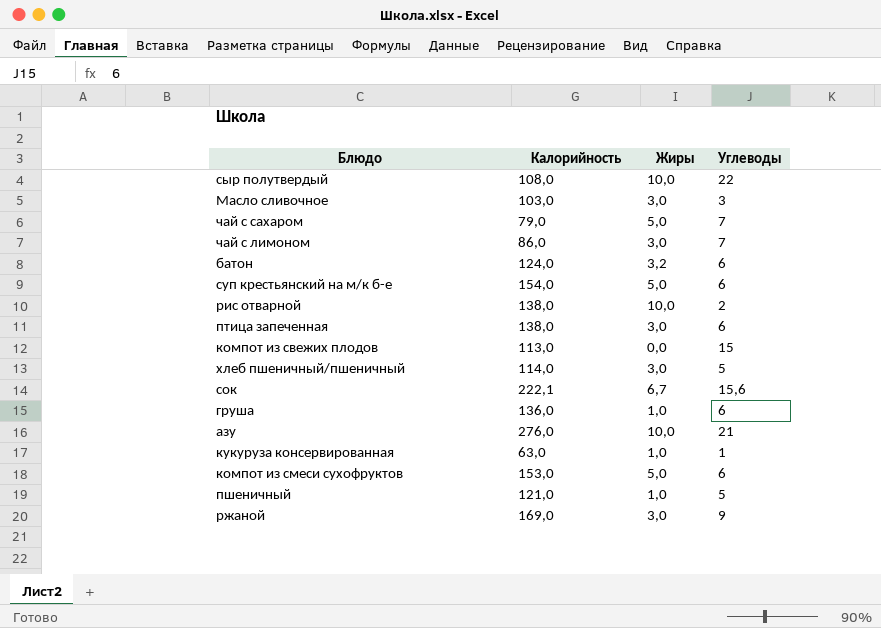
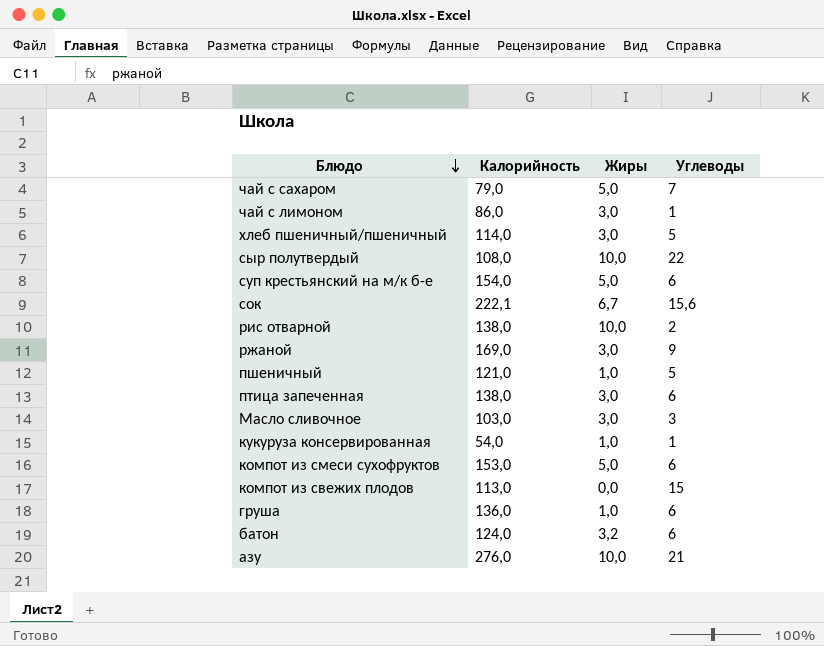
row order: none -> Блюдо descending
чай с лимоном | Углеводы: 7 -> 1
кукуруза консервированная | Калорийность: 63,0 -> 54,0

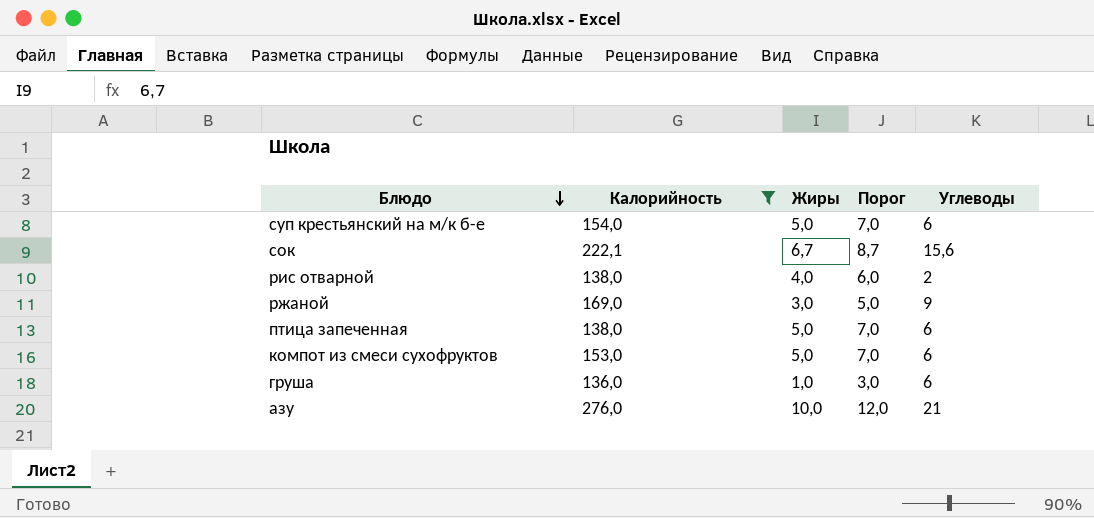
filter: none -> Калорийность >= 136,0
column Порог | formula: none -> [Жиры] + 2
рис отварной | Жиры: 10,0 -> 4,0
птица запеченная | Жиры: 3,0 -> 5,0

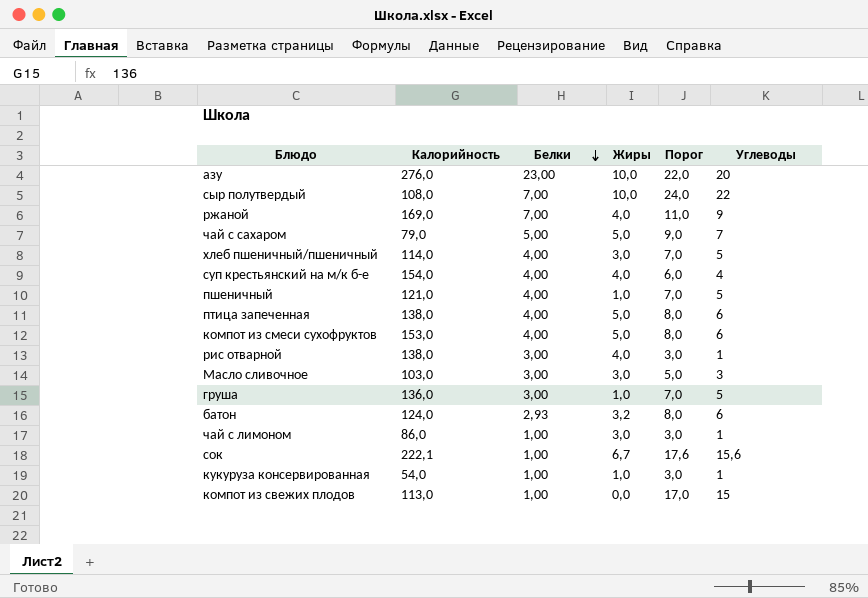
filter: Калорийность >= 136,0 -> none
row order: Блюдо descending -> Белки descending
column Белки | position: none -> 3
column Порог | formula: [Жиры] + 2 -> [Углеводы] + 2
азу | Углеводы: 21 -> 20
ржаной | Жиры: 3,0 -> 4,0
суп крестьянский на м/к б-е | Жиры: 5,0 -> 4,0
суп крестьянский на м/к б-е | Углеводы: 6 -> 4
рис отварной | Углеводы: 2 -> 1
груша | Углеводы: 6 -> 5

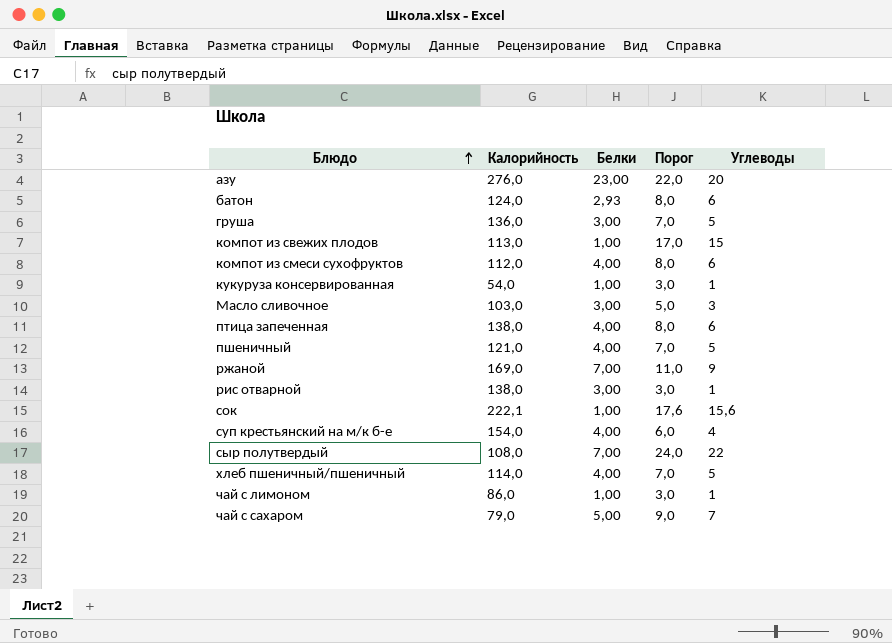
row order: Белки descending -> Блюдо ascending
column Жиры | position: 4 -> none
компот из смеси сухофруктов | Калорийность: 153,0 -> 112,0

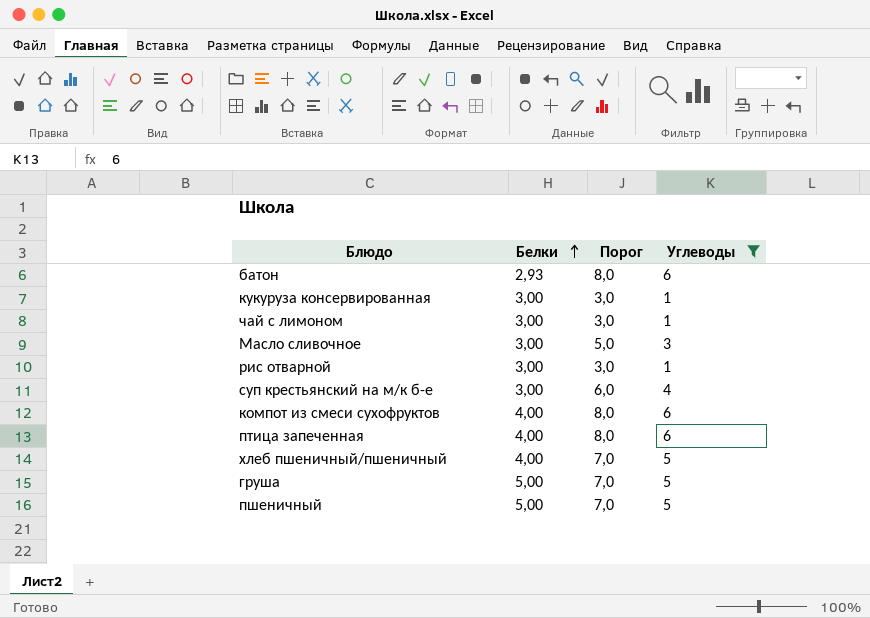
filter: none -> Углеводы <= 6
row order: Блюдо ascending -> Белки ascending
column Калорийность | position: 2 -> none
кукуруза консервированная | Белки: 1,00 -> 3,00
чай с лимоном | Белки: 1,00 -> 3,00
суп крестьянский на м/к б-е | Белки: 4,00 -> 3,00
груша | Белки: 3,00 -> 5,00
пшеничный | Белки: 4,00 -> 5,00

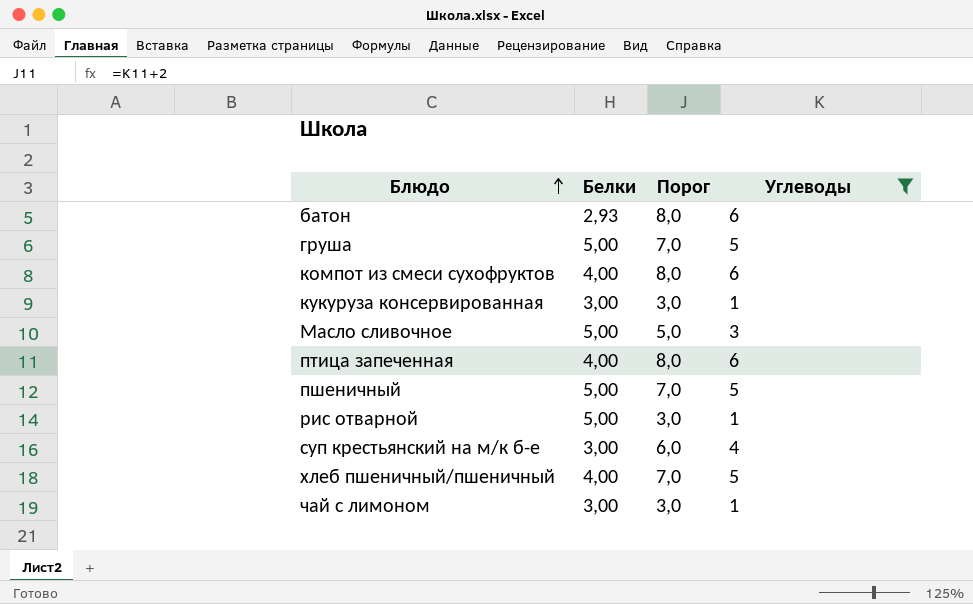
row order: Белки ascending -> Блюдо ascending
Масло сливочное | Белки: 3,00 -> 5,00
рис отварной | Белки: 3,00 -> 5,00

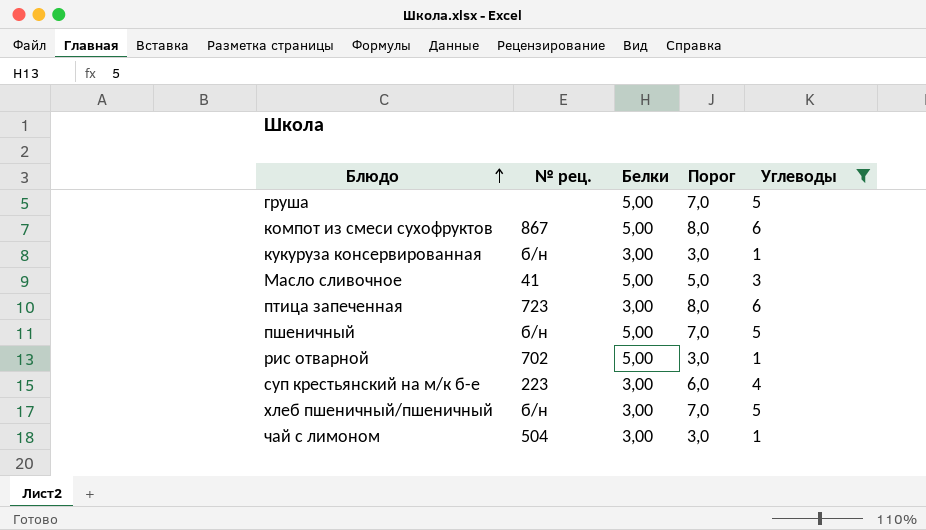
column № рец. | position: none -> 2
row батон: 2,93 | 8,0 | 6 -> none
компот из смеси сухофруктов | Белки: 4,00 -> 5,00
птица запеченная | Белки: 4,00 -> 3,00
хлеб пшеничный/пшеничный | Белки: 4,00 -> 3,00

